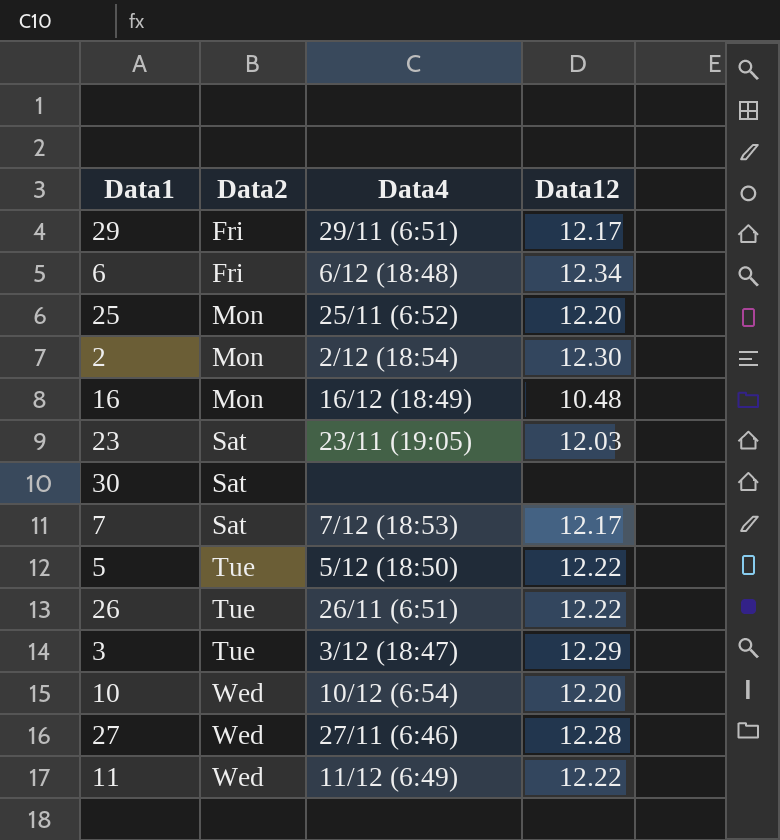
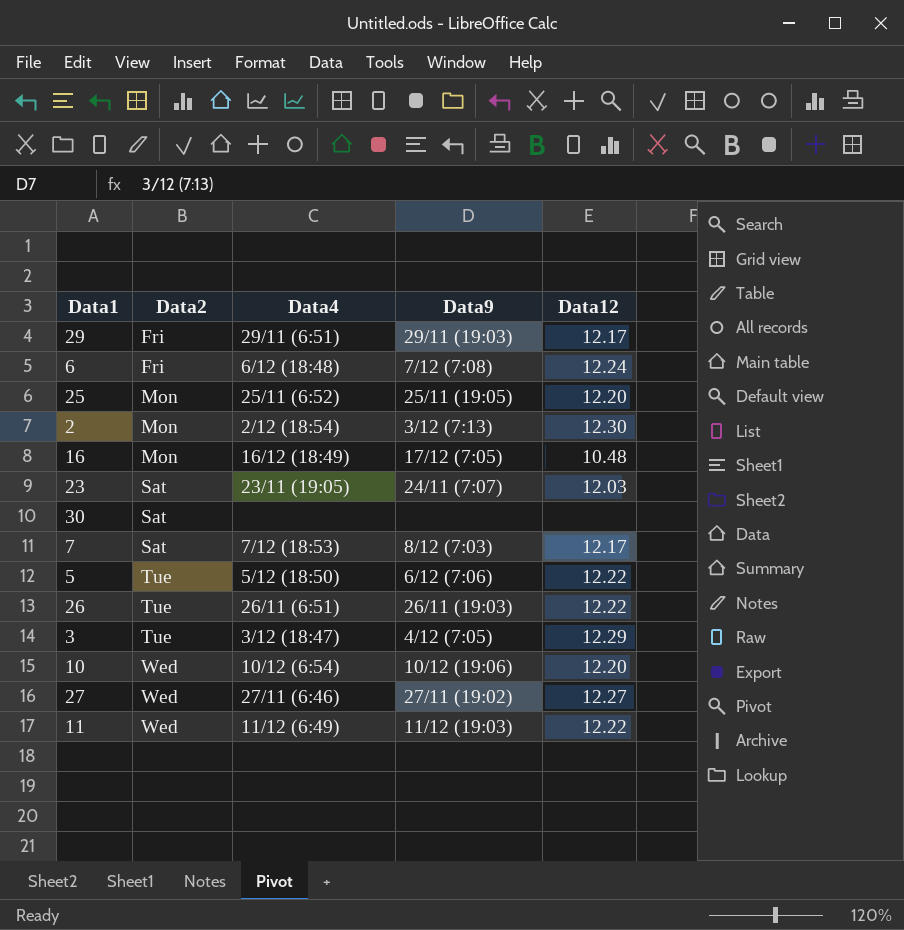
column Data9 | position: none -> 4
6 | Data12: 12.34 -> 12.24
27 | Data12: 12.28 -> 12.27

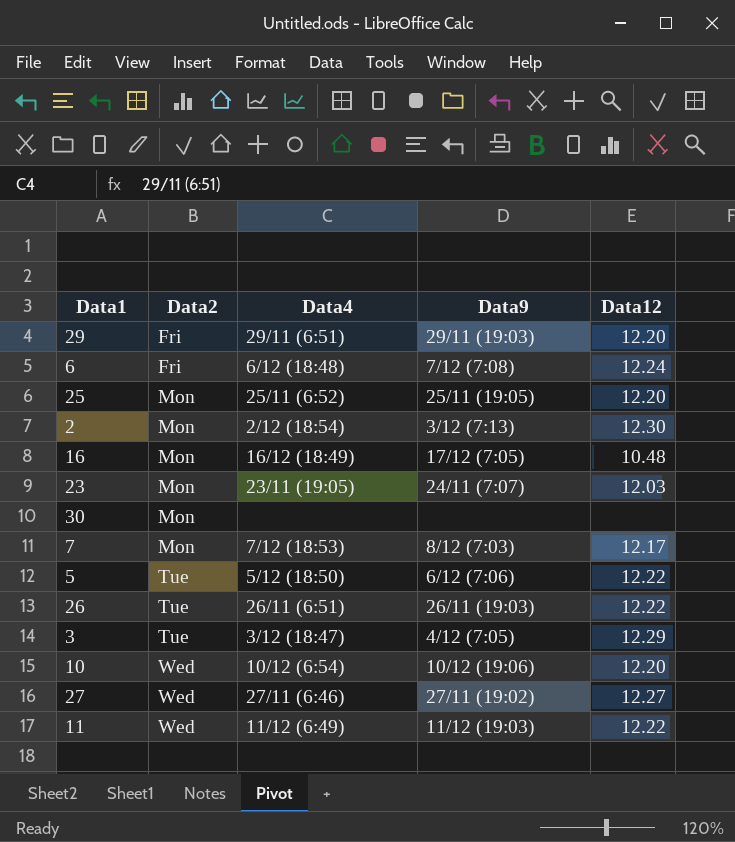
29 | Data12: 12.17 -> 12.20
23 | Data2: Sat -> Mon
30 | Data2: Sat -> Mon
7 | Data2: Sat -> Mon

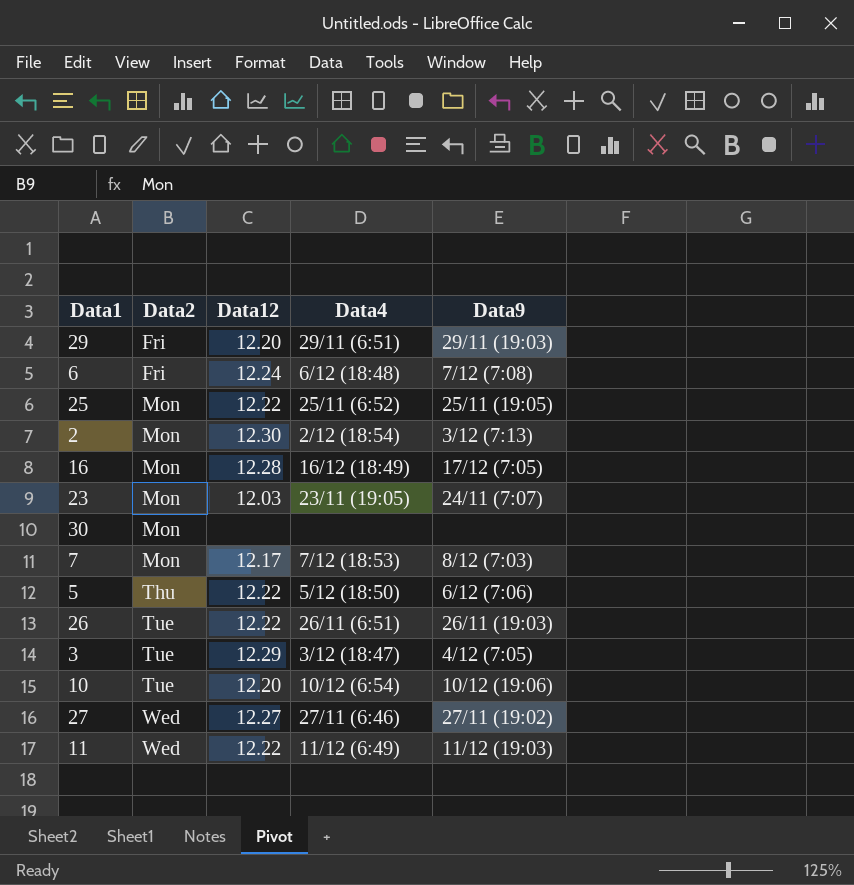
column Data12 | position: 5 -> 3
25 | Data12: 12.20 -> 12.22
16 | Data12: 10.48 -> 12.28
5 | Data2: Tue -> Thu
10 | Data2: Wed -> Tue

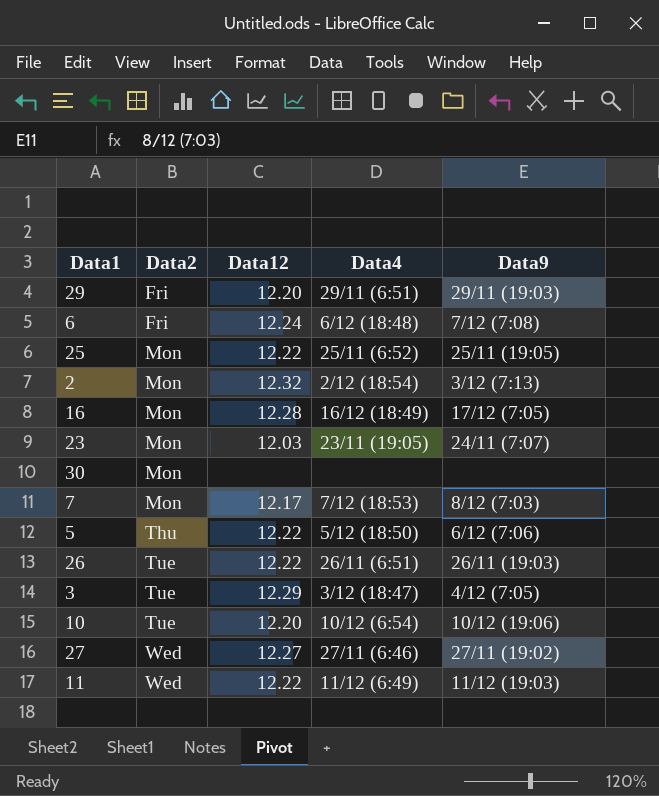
2 | Data12: 12.30 -> 12.32

